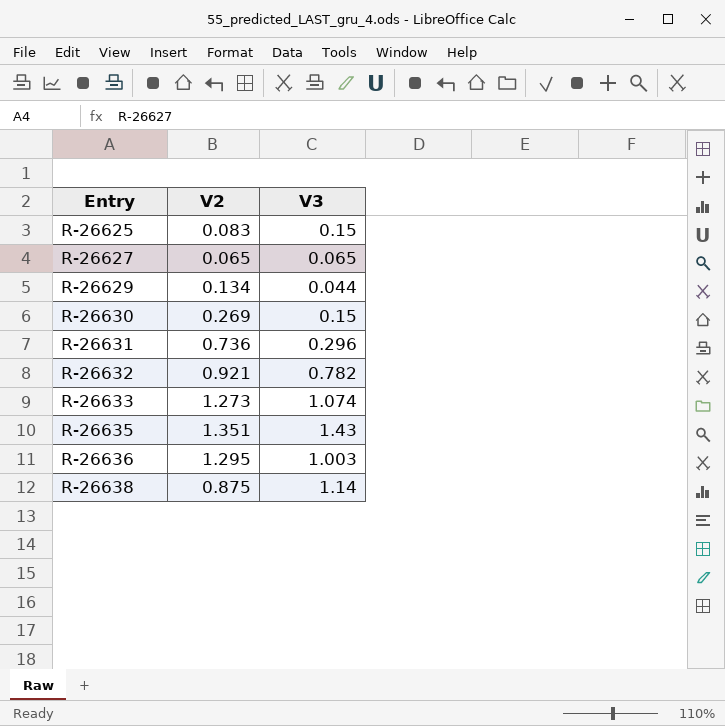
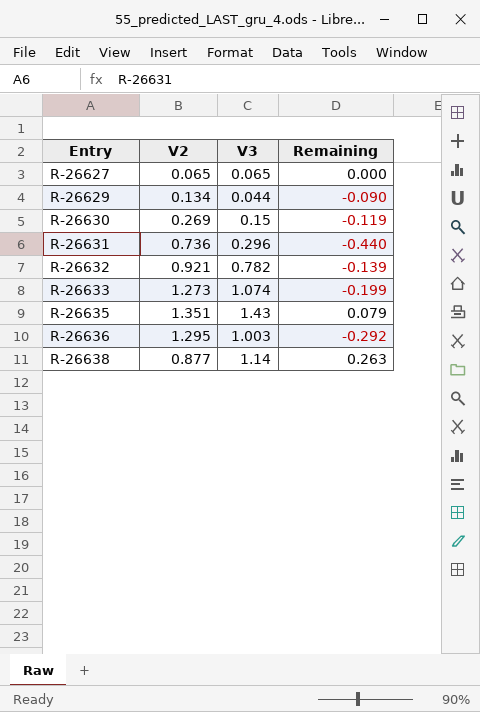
column Remaining | formula: none -> [V3] - [V2]
row R-26625: 0.083 | 0.15 -> none
R-26638 | V2: 0.875 -> 0.877

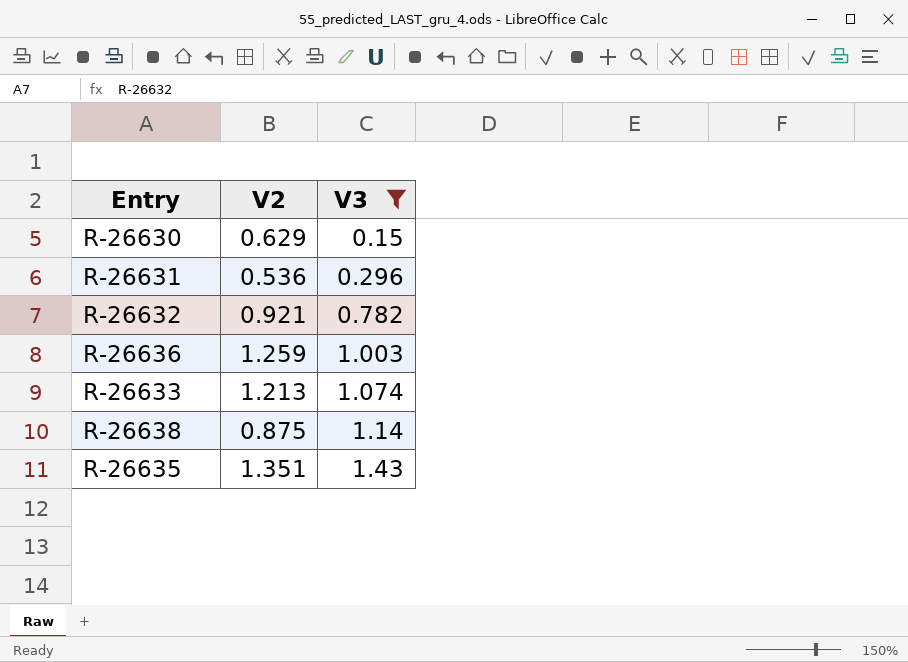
filter: none -> V3 >= 0.15
row order: Entry ascending -> V3 ascending
column Remaining | formula: [V3] - [V2] -> none
R-26630 | V2: 0.269 -> 0.629
R-26631 | V2: 0.736 -> 0.536
R-26636 | V2: 1.295 -> 1.259
R-26633 | V2: 1.273 -> 1.213
R-26638 | V2: 0.877 -> 0.875

